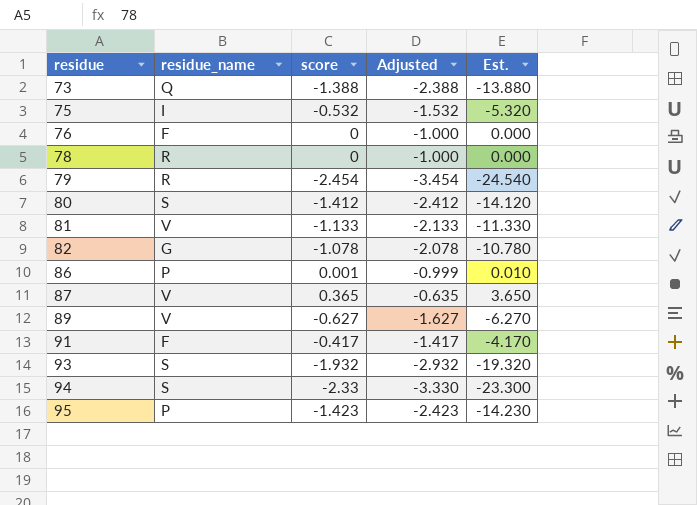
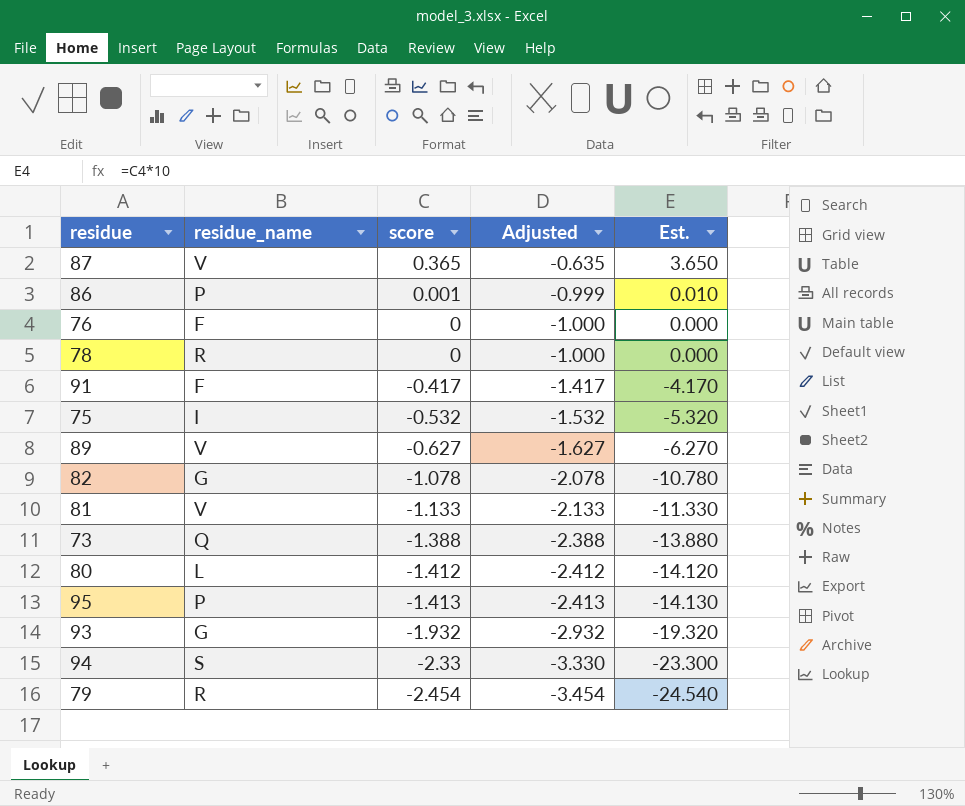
row order: residue ascending -> score descending
80 | residue_name: S -> L
95 | score: -1.423 -> -1.413
95 | Adjusted: -2.423 -> -2.413
95 | Est.: -14.230 -> -14.130
93 | residue_name: S -> G

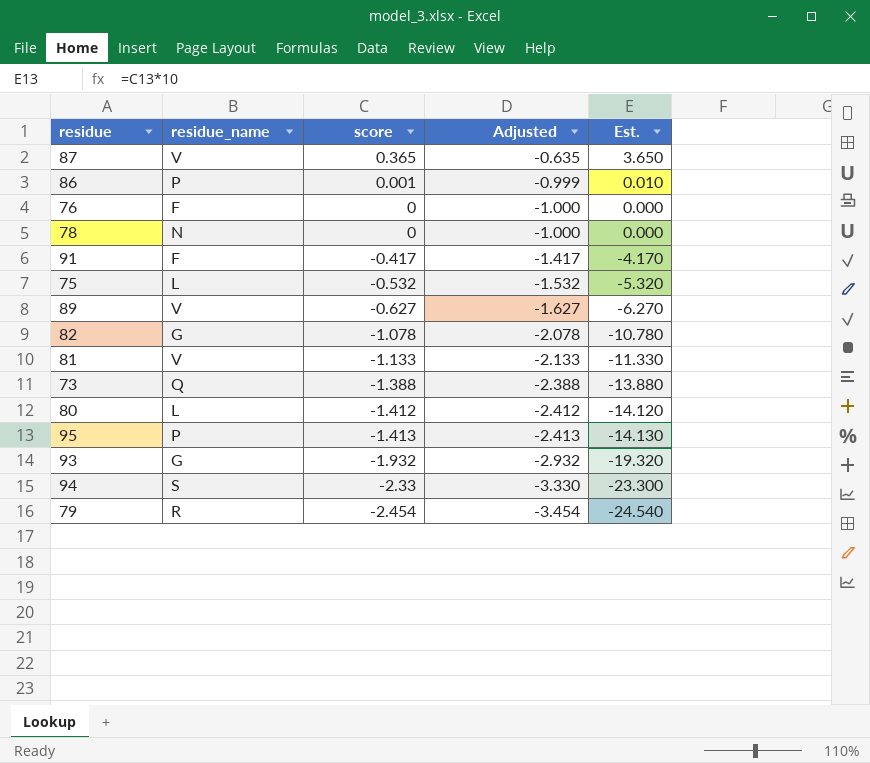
78 | residue_name: R -> N
75 | residue_name: I -> L

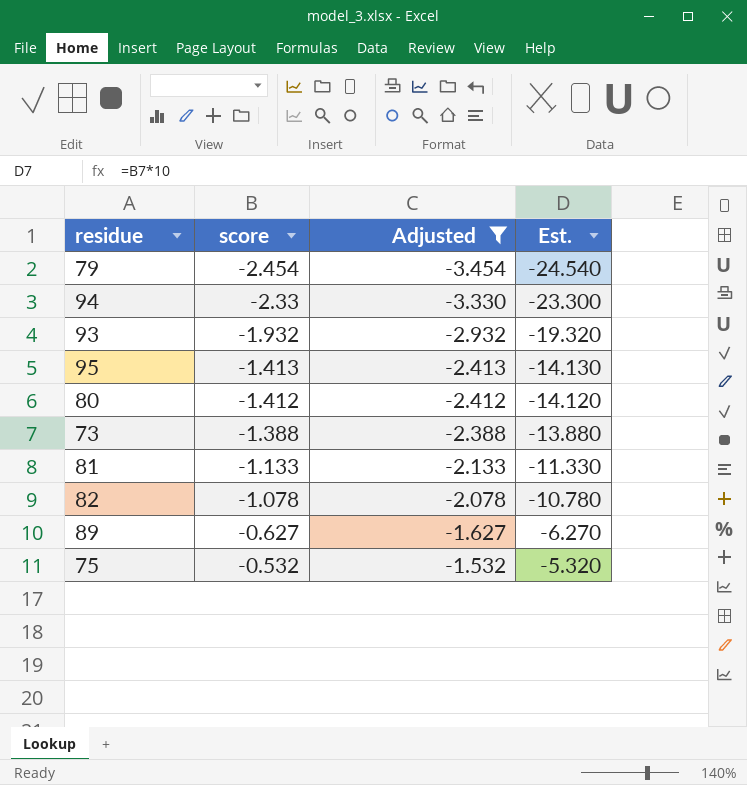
filter: none -> Adjusted <= -1.532
row order: score descending -> score ascending
column residue_name | position: 2 -> none

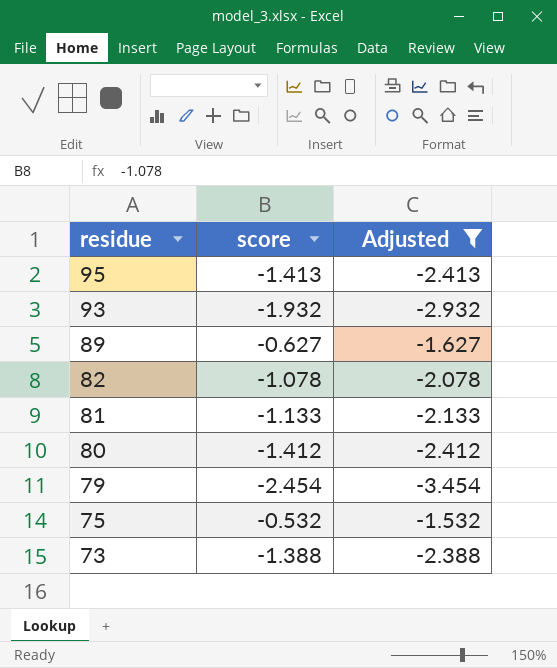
row order: score ascending -> residue descending
column Est. | formula: [score] * 10 -> none
row 94: -2.33 | -3.330 | -23.300 -> none

